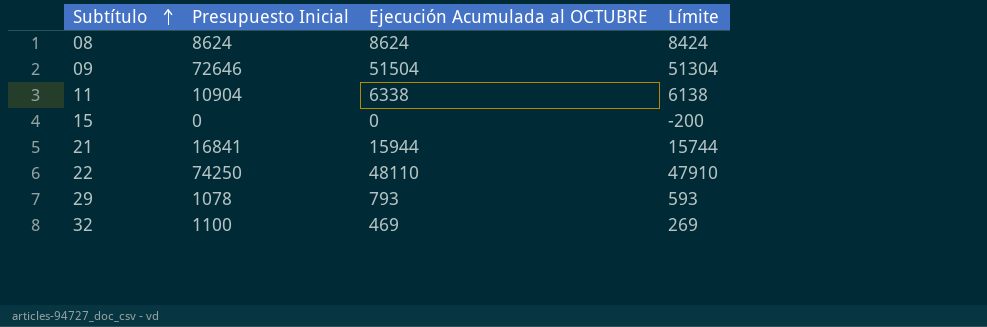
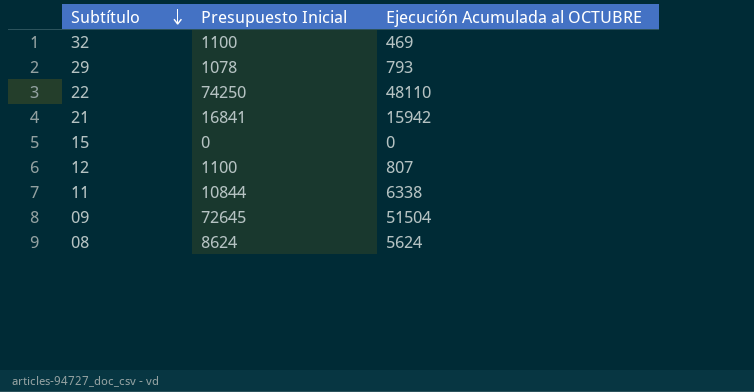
row order: Subtítulo ascending -> Subtítulo descending
column Límite | formula: [Ejecución Acumulada al OCTUBRE] - 200 -> none
21 | Ejecución Acumulada al OCTUBRE: 15944 -> 15942
row 12: none -> 1100 | 807
11 | Presupuesto Inicial: 10904 -> 10844
09 | Presupuesto Inicial: 72646 -> 72645
08 | Ejecución Acumulada al OCTUBRE: 8624 -> 5624

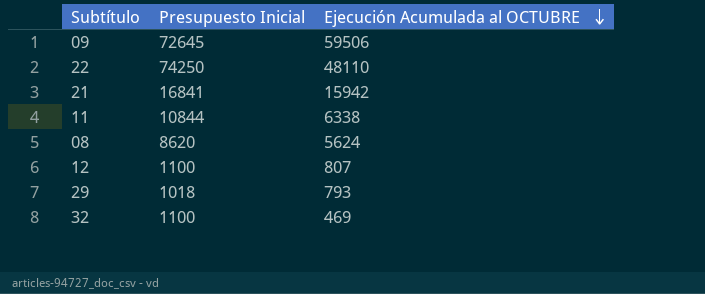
row order: Subtítulo descending -> Ejecución Acumulada al OCTUBRE descending
row 15: 0 | 0 -> none
09 | Ejecución Acumulada al OCTUBRE: 51504 -> 59506
08 | Presupuesto Inicial: 8624 -> 8620
29 | Presupuesto Inicial: 1078 -> 1018

